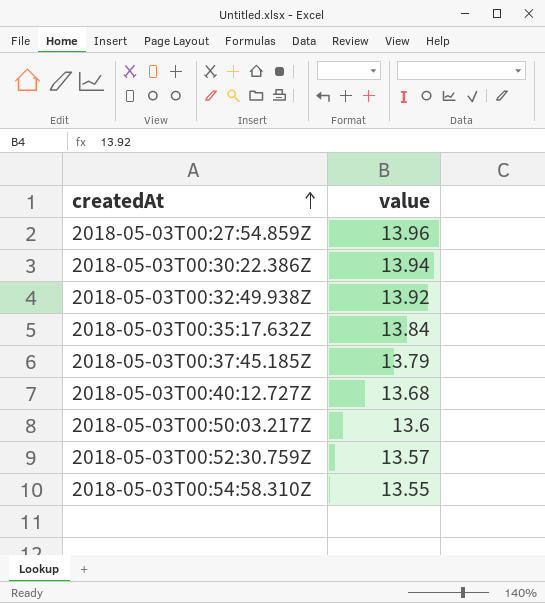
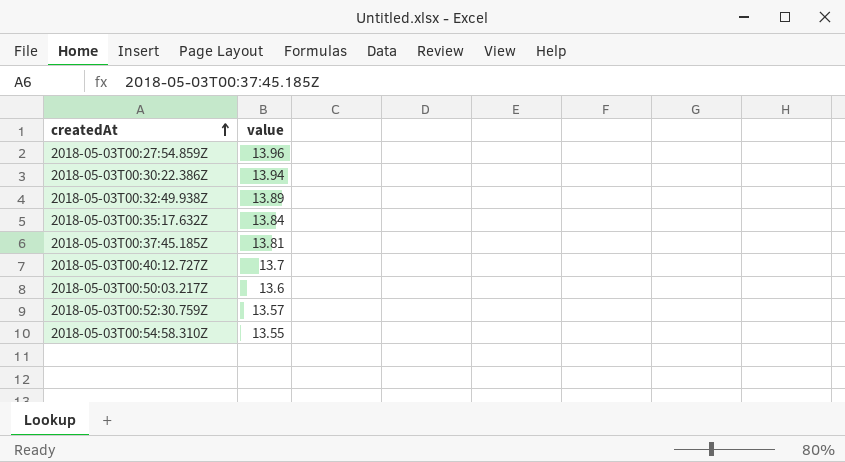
2018-05-03T00:32:49.938Z | value: 13.92 -> 13.89
2018-05-03T00:37:45.185Z | value: 13.79 -> 13.81
2018-05-03T00:40:12.727Z | value: 13.68 -> 13.7

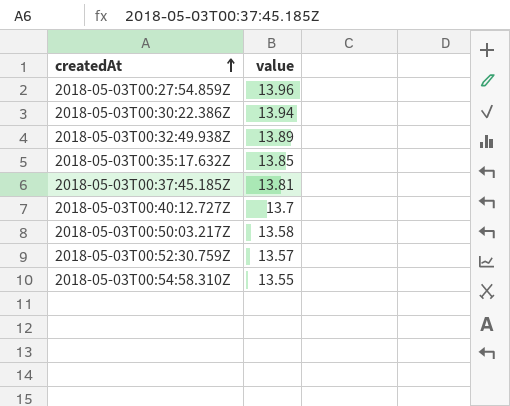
2018-05-03T00:35:17.632Z | value: 13.84 -> 13.85
2018-05-03T00:50:03.217Z | value: 13.6 -> 13.58

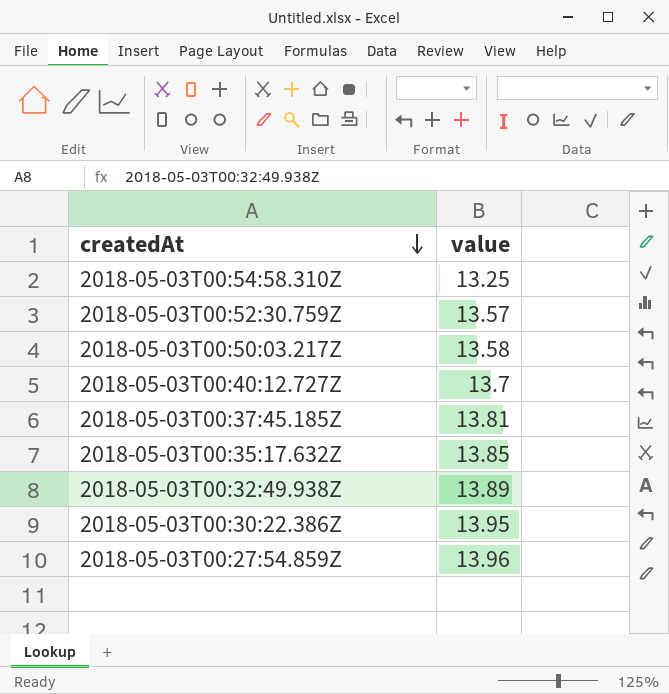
row order: createdAt ascending -> createdAt descending
2018-05-03T00:54:58.310Z | value: 13.55 -> 13.25
2018-05-03T00:30:22.386Z | value: 13.94 -> 13.95

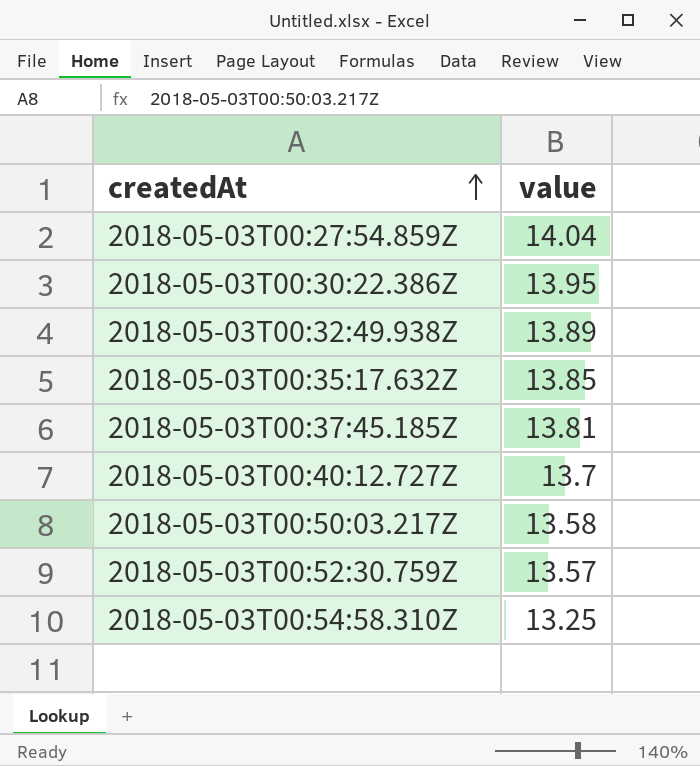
row order: createdAt descending -> createdAt ascending
2018-05-03T00:27:54.859Z | value: 13.96 -> 14.04

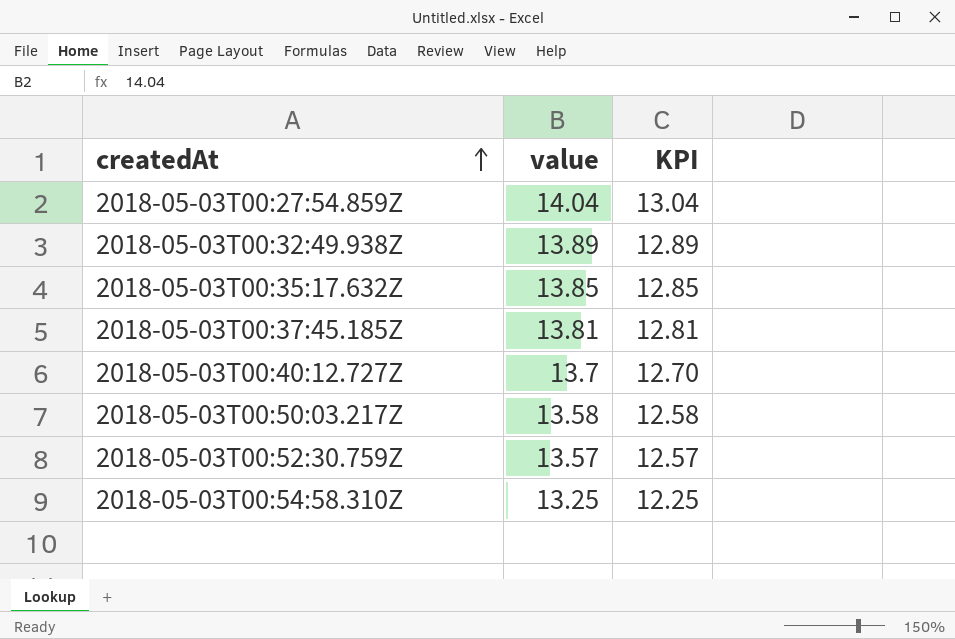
column KPI | formula: none -> [value] - 1
row 2018-05-03T00:30:22.386Z: 13.95 -> none

